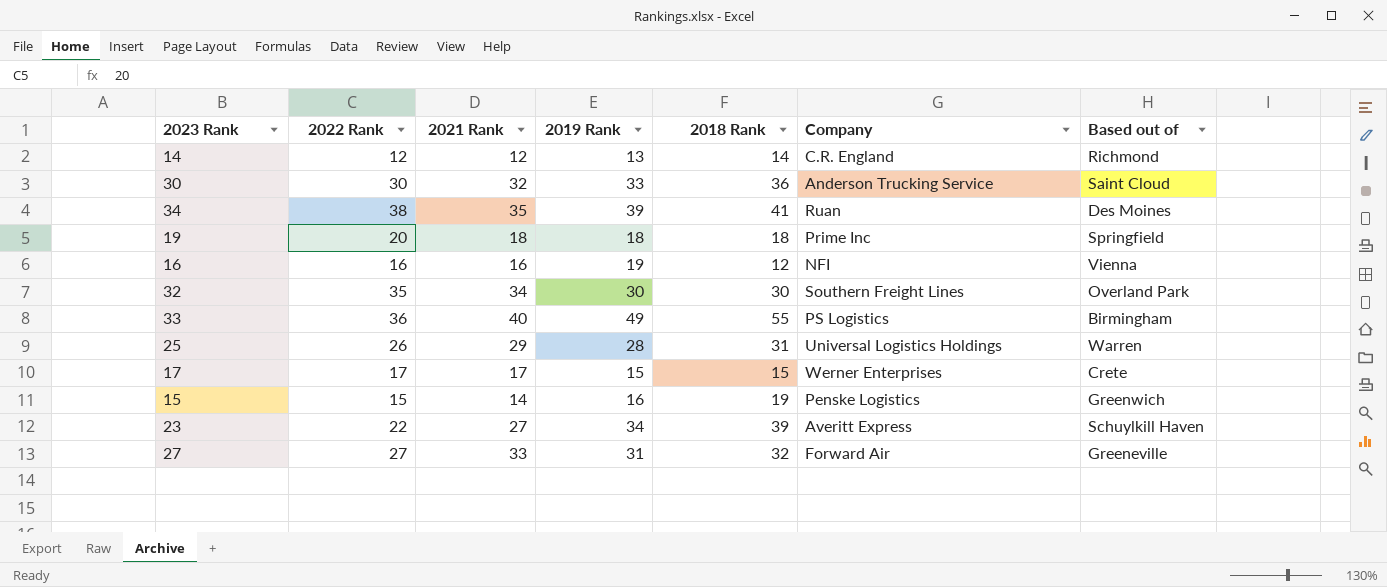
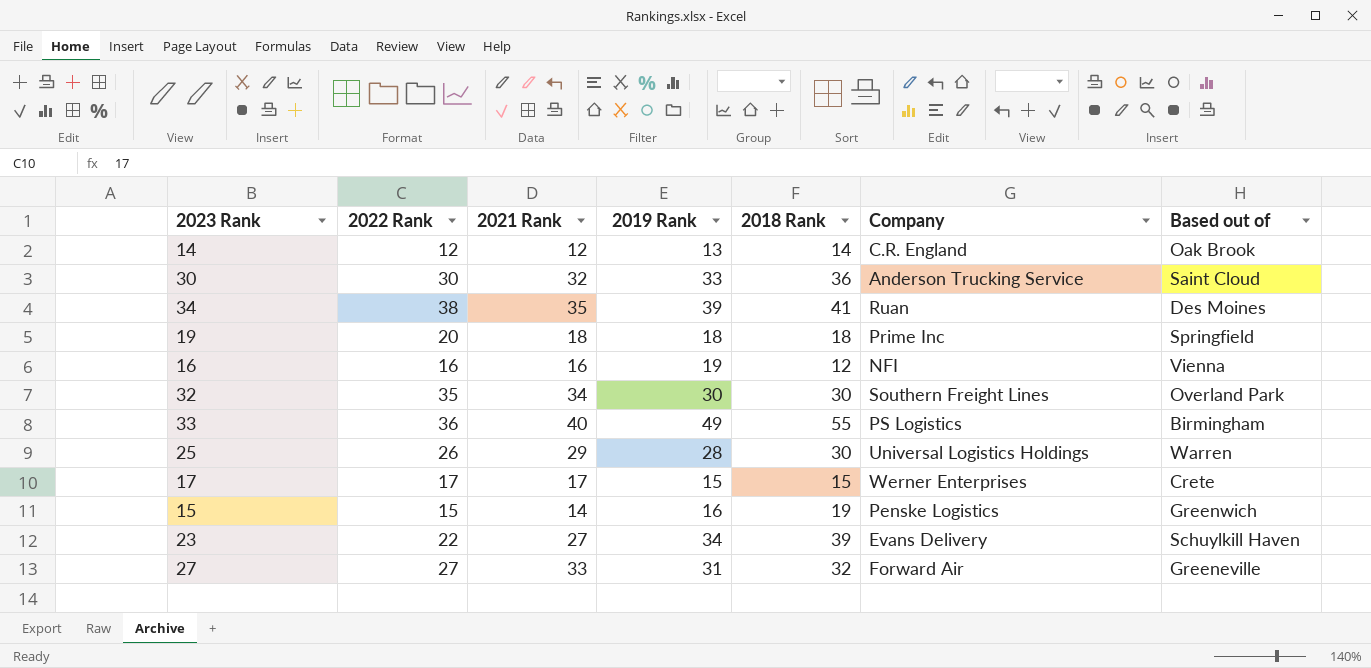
14 | Based out of: Richmond -> Oak Brook
25 | 2018 Rank: 31 -> 30
23 | Company: Averitt Express -> Evans Delivery

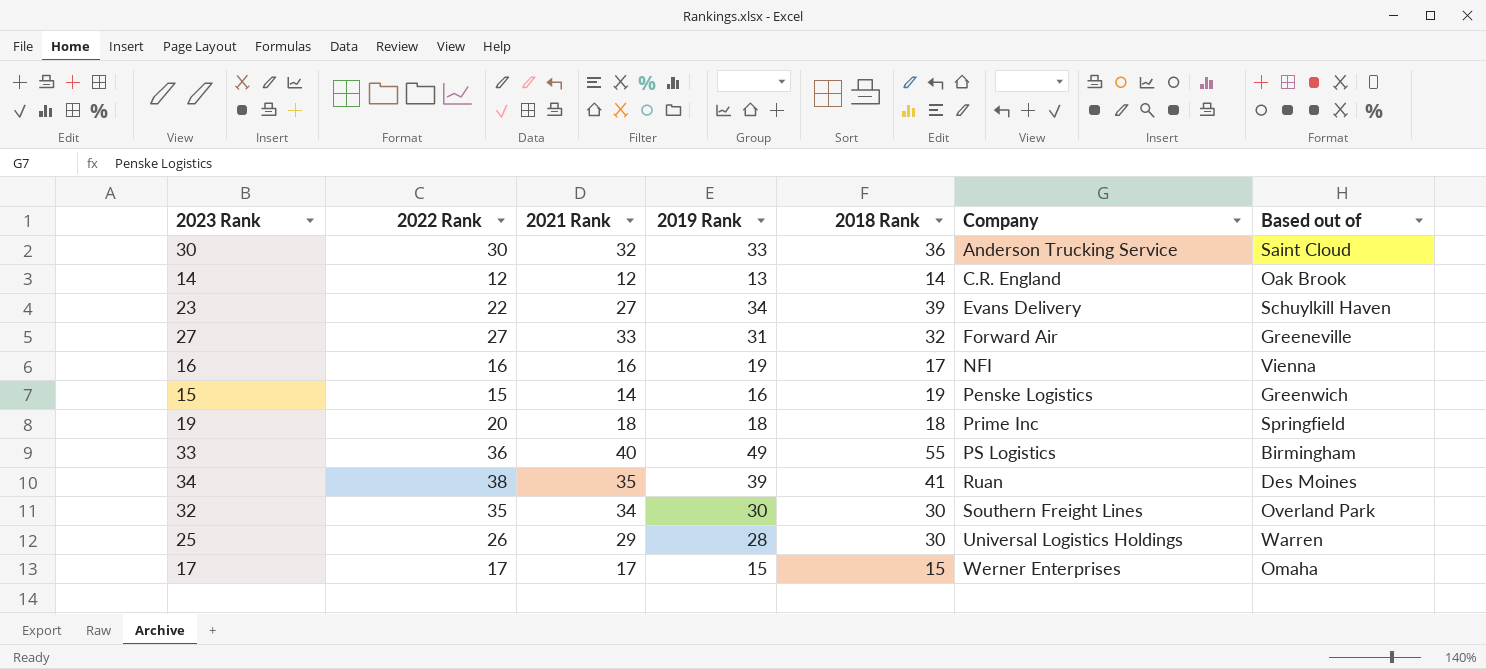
row order: none -> Company ascending
16 | 2018 Rank: 12 -> 17
17 | Based out of: Crete -> Omaha

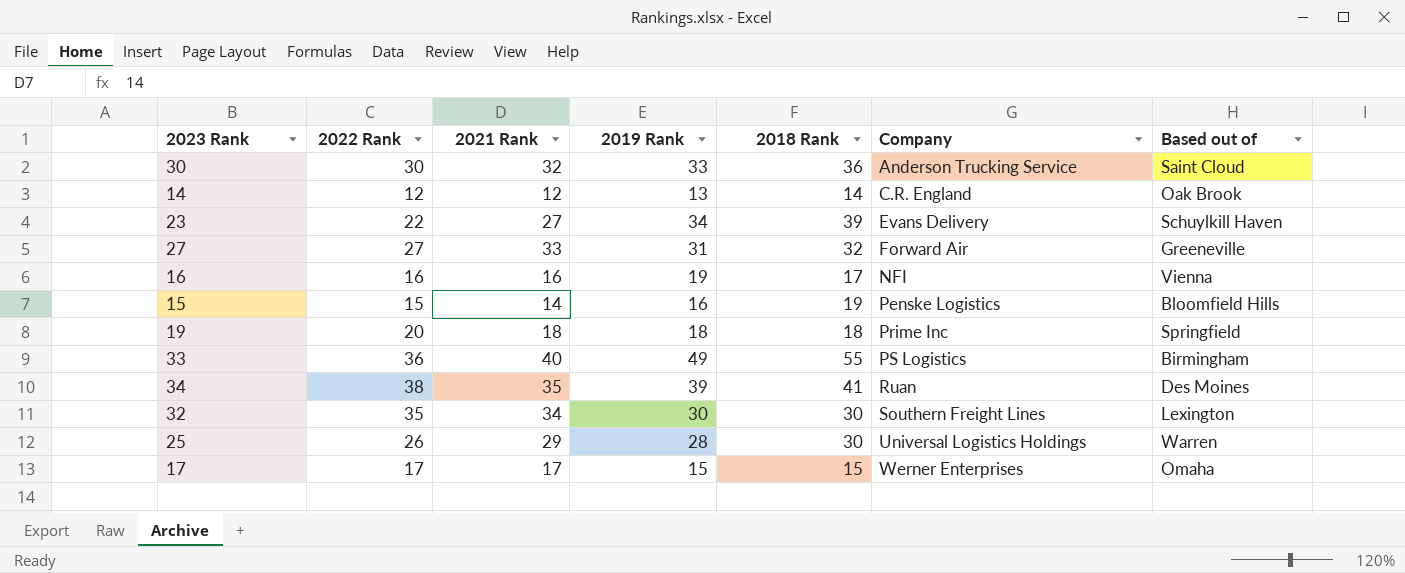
15 | Based out of: Greenwich -> Bloomfield Hills
32 | Based out of: Overland Park -> Lexington

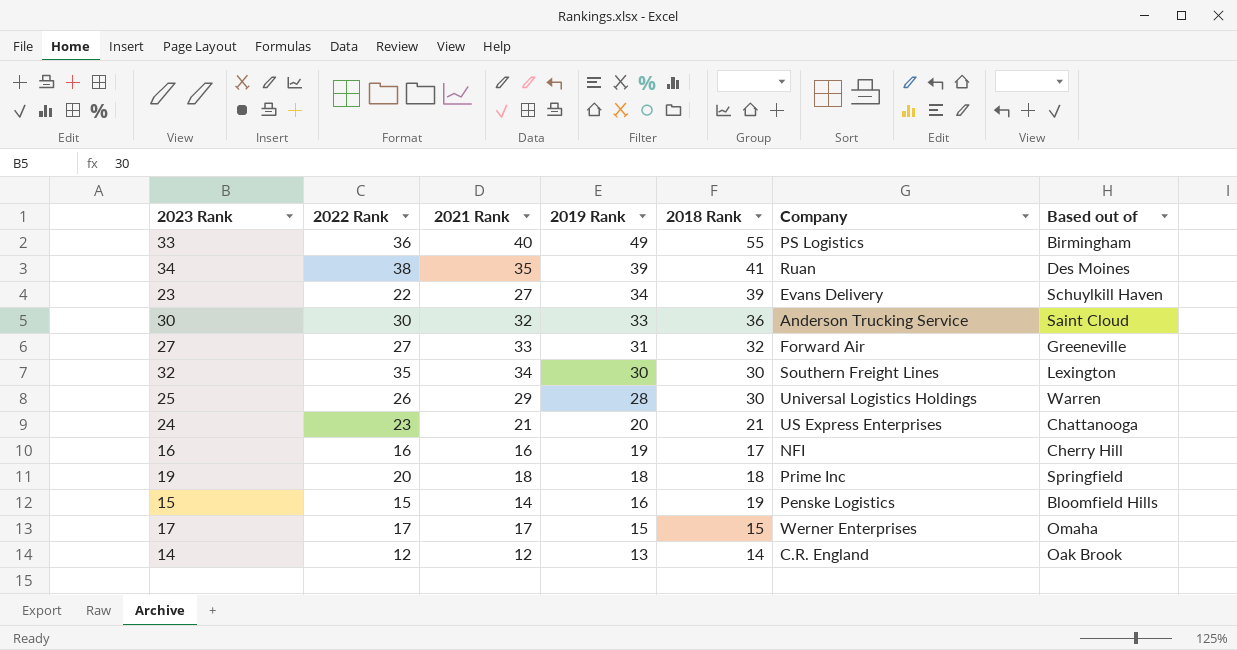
row order: Company ascending -> 2019 Rank descending
row 24: none -> 23 | 21 | 20 | 21 | US Express Enterprises | Chattanooga
16 | Based out of: Vienna -> Cherry Hill

